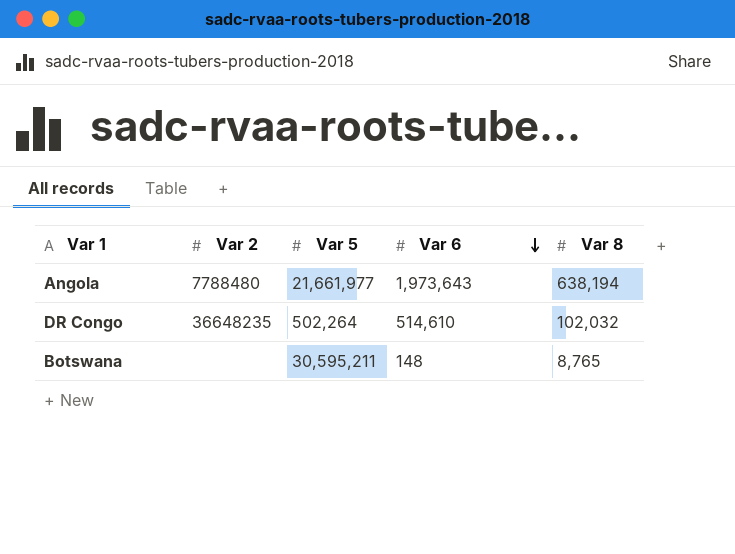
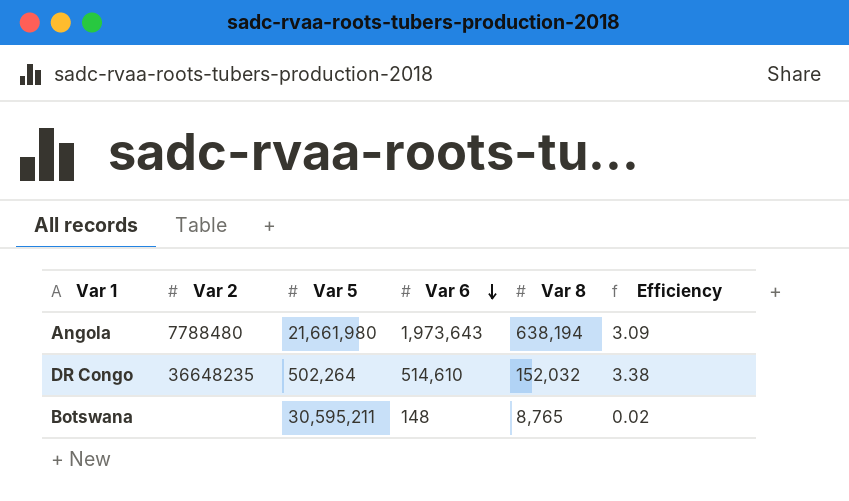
column Efficiency | formula: none -> [Var 6] / [Var 8]
Angola | Var 5: 21,661,977 -> 21,661,980
DR Congo | Var 8: 102,032 -> 152,032

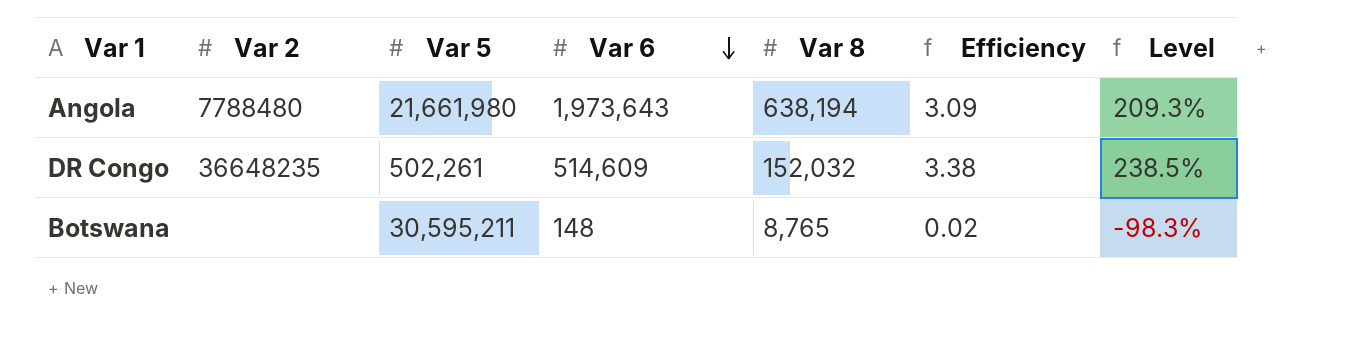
column Level | formula: none -> ([Var 6] - [Var 8]) / [Var 8]
DR Congo | Var 5: 502,264 -> 502,261
DR Congo | Var 6: 514,610 -> 514,609

